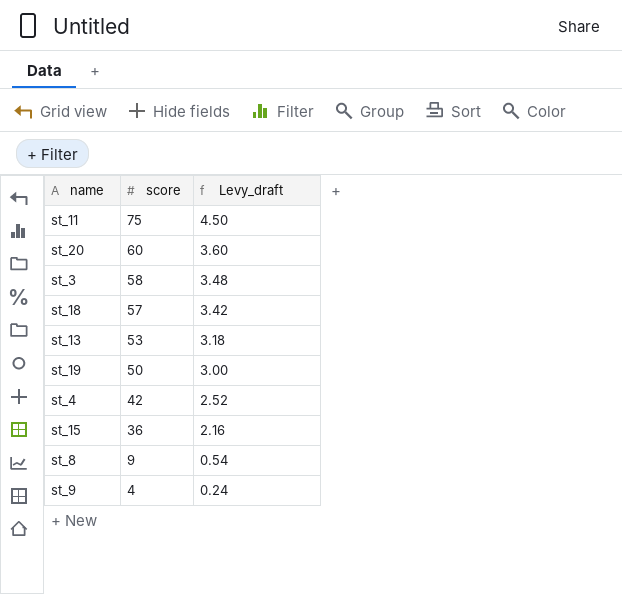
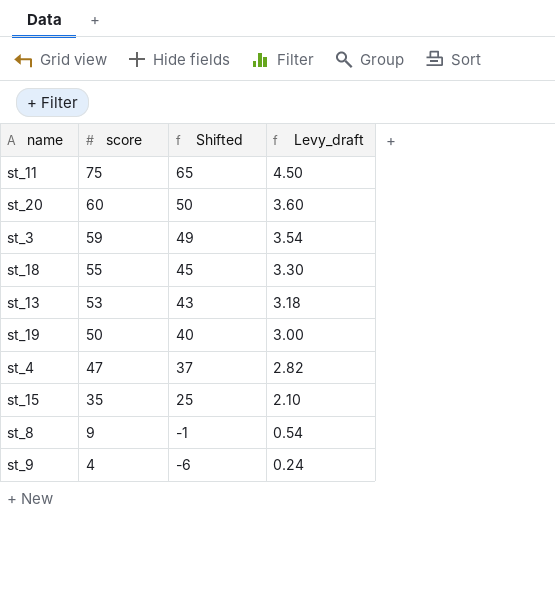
column Shifted | formula: none -> [score] - 10
st_3 | score: 58 -> 59
st_3 | Levy_draft: 3.48 -> 3.54
st_18 | score: 57 -> 55
st_18 | Levy_draft: 3.42 -> 3.30
st_4 | score: 42 -> 47
st_4 | Levy_draft: 2.52 -> 2.82
st_15 | score: 36 -> 35
st_15 | Levy_draft: 2.16 -> 2.10

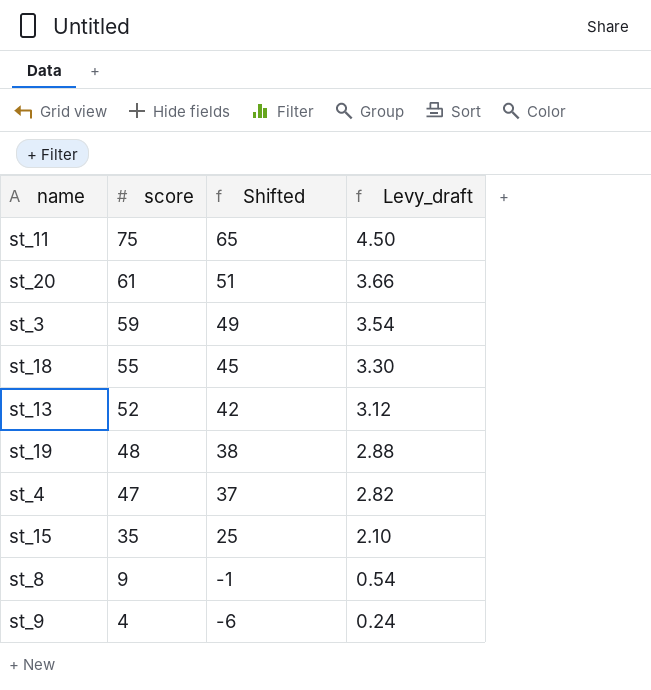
st_20 | score: 60 -> 61
st_20 | Shifted: 50 -> 51
st_20 | Levy_draft: 3.60 -> 3.66
st_13 | score: 53 -> 52
st_13 | Shifted: 43 -> 42
st_13 | Levy_draft: 3.18 -> 3.12
st_19 | score: 50 -> 48
st_19 | Shifted: 40 -> 38
st_19 | Levy_draft: 3.00 -> 2.88

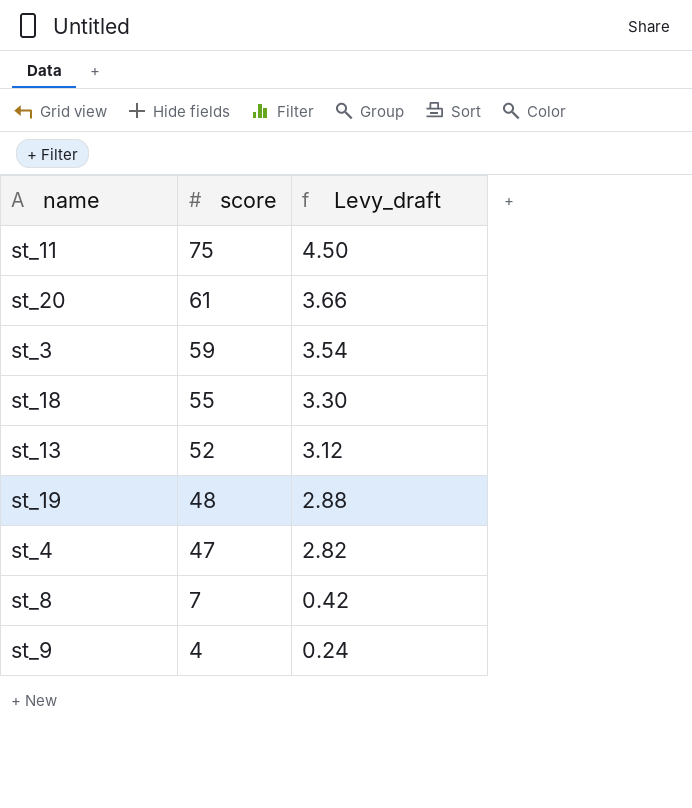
column Shifted | formula: [score] - 10 -> none
row st_15: 35 | 25 | 2.10 -> none
st_8 | score: 9 -> 7
st_8 | Levy_draft: 0.54 -> 0.42

